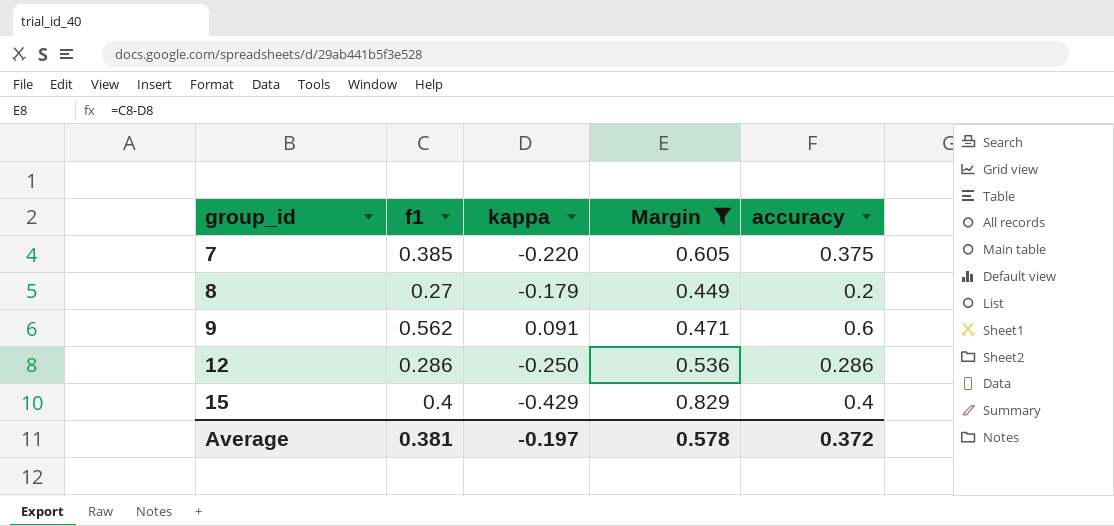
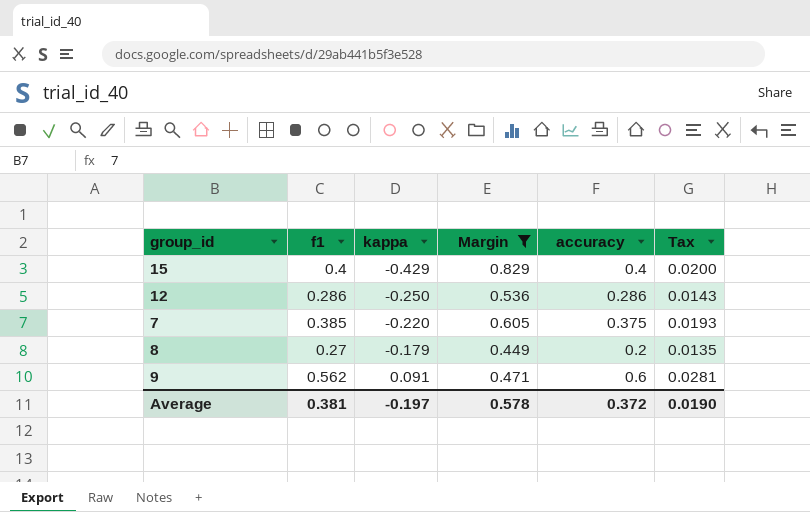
row order: group_id ascending -> kappa ascending
column Tax | formula: none -> [f1] * 0.05

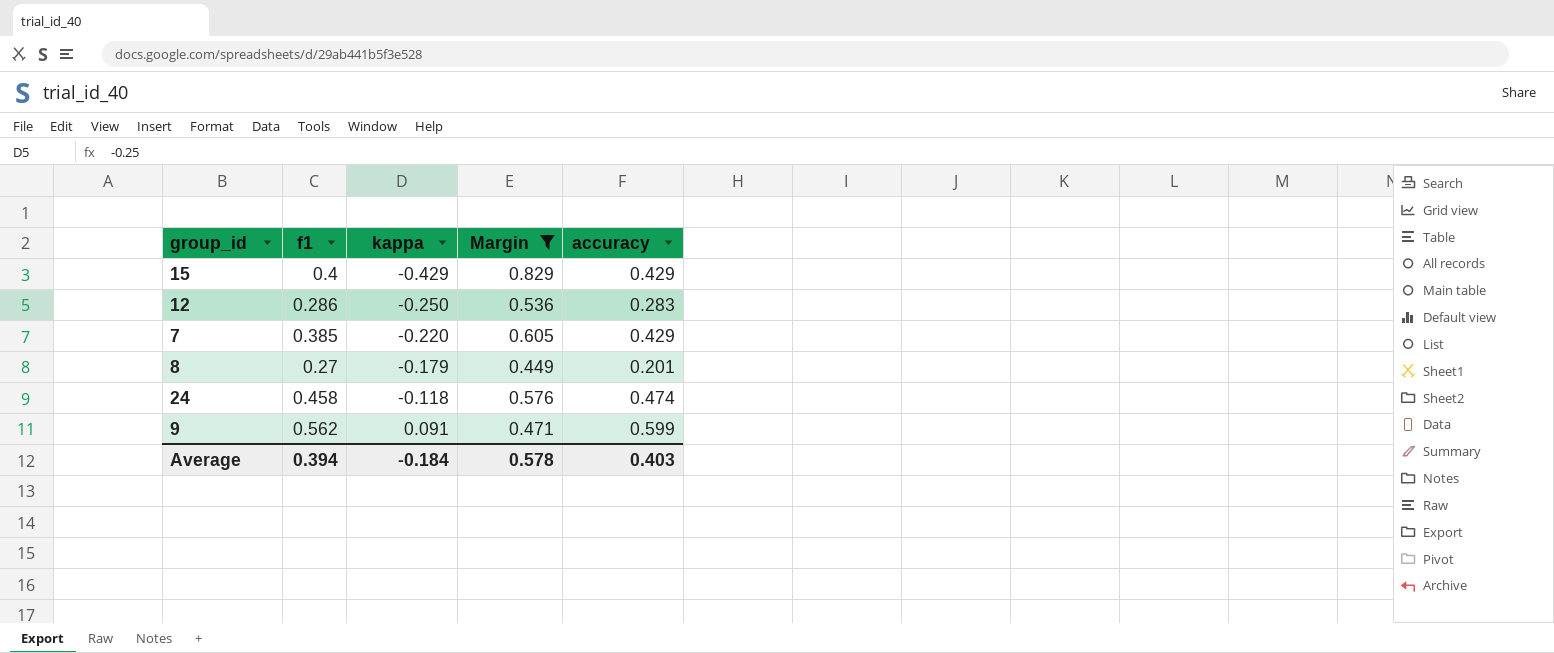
column Tax | formula: [f1] * 0.05 -> none
15 | accuracy: 0.4 -> 0.429
12 | accuracy: 0.286 -> 0.283
7 | accuracy: 0.375 -> 0.429
8 | accuracy: 0.2 -> 0.201
row 24: none -> 0.458 | -0.118 | 0.576 | 0.474
9 | accuracy: 0.6 -> 0.599
Average | f1: 0.381 -> 0.394
Average | kappa: -0.197 -> -0.184
Average | accuracy: 0.372 -> 0.403

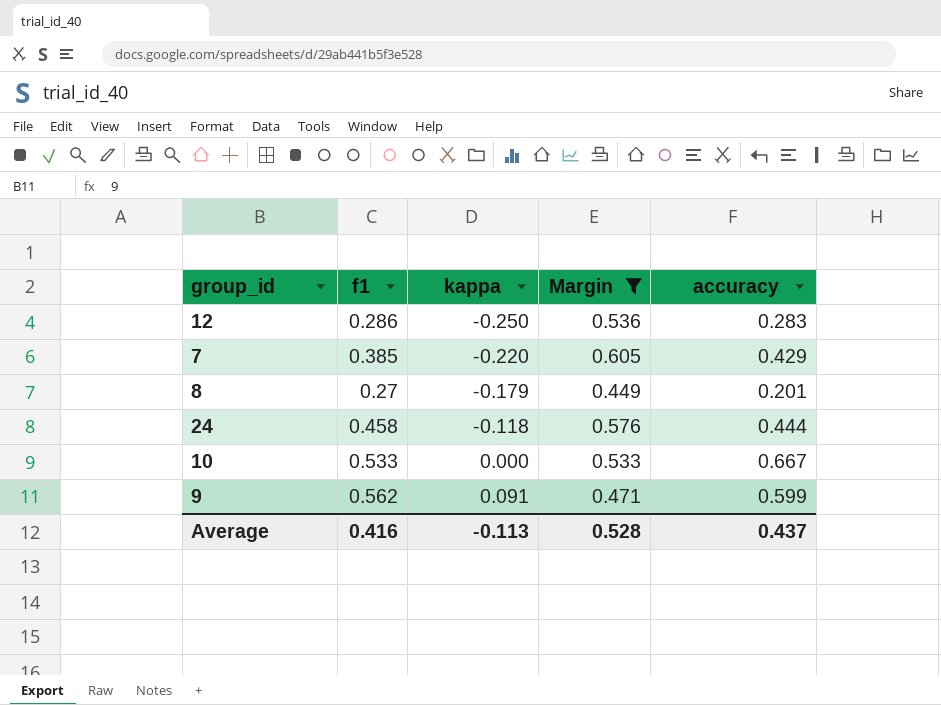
row 15: 0.4 | -0.429 | 0.829 | 0.429 -> none
24 | accuracy: 0.474 -> 0.444
row 10: none -> 0.533 | 0.000 | 0.533 | 0.667
Average | f1: 0.394 -> 0.416
Average | kappa: -0.184 -> -0.113
Average | Margin: 0.578 -> 0.528
Average | accuracy: 0.403 -> 0.437

